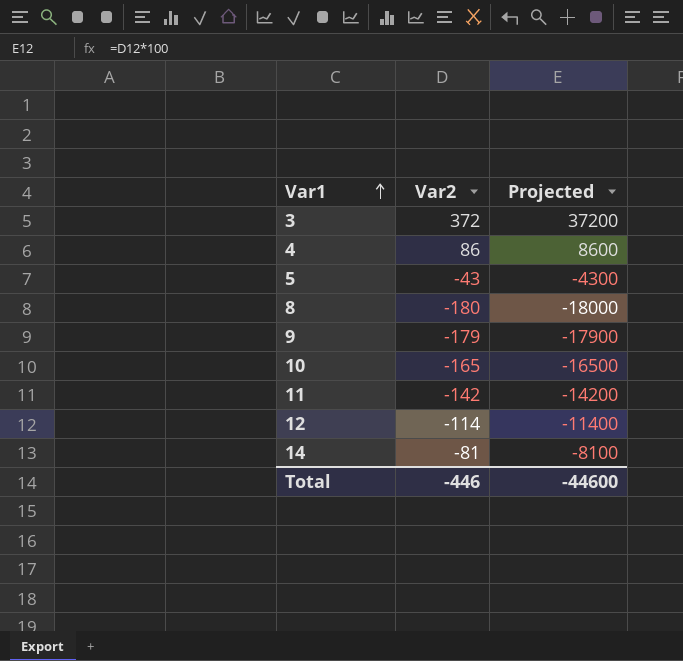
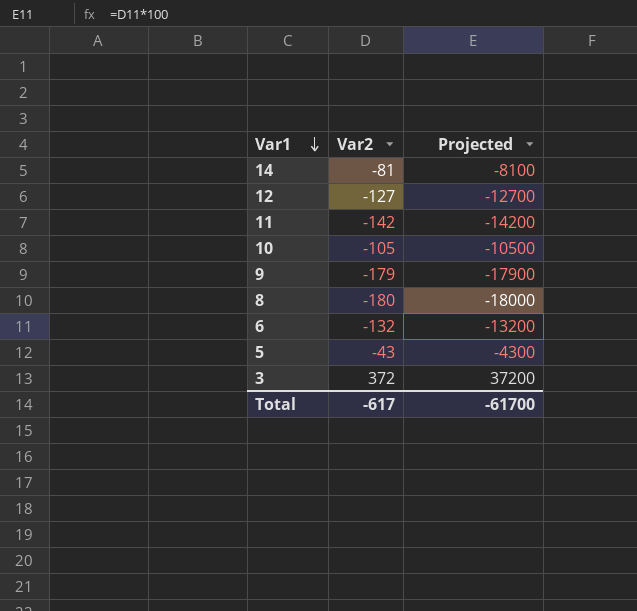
row order: Var1 ascending -> Var1 descending
row 4: 86 | 8600 -> none
12 | Var2: -114 -> -127
12 | Projected: -11400 -> -12700
10 | Var2: -165 -> -105
10 | Projected: -16500 -> -10500
row 6: none -> -132 | -13200
Total | Var2: -446 -> -617
Total | Projected: -44600 -> -61700

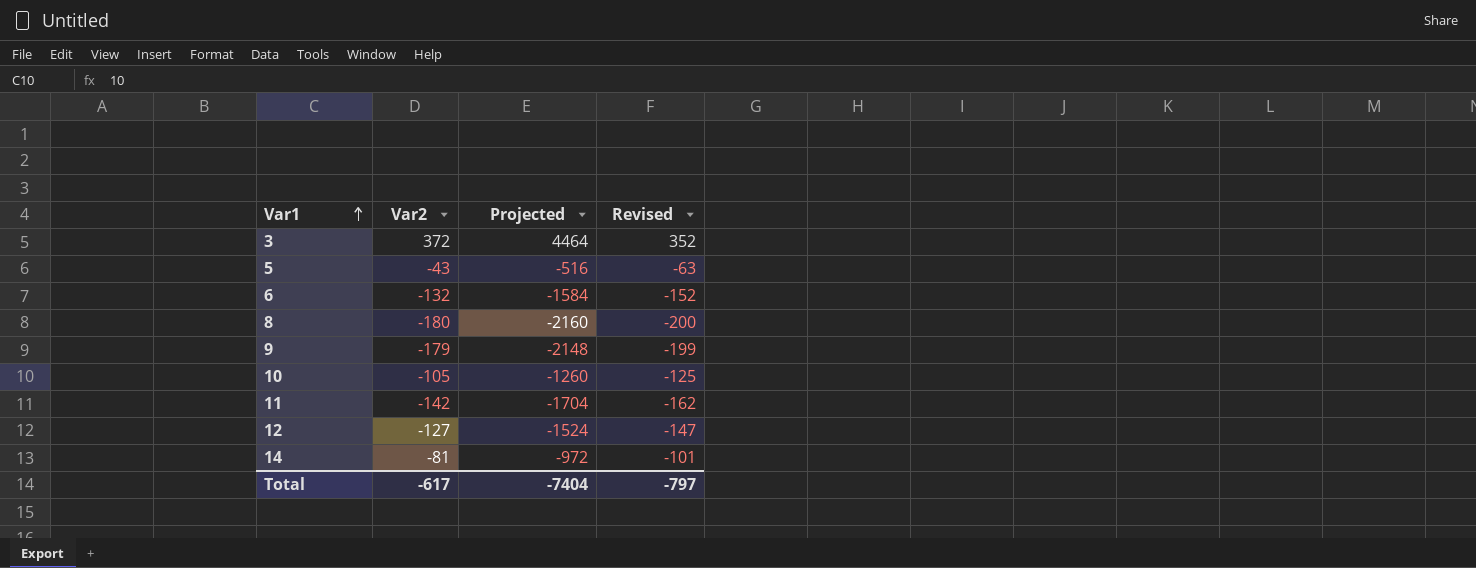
row order: Var1 descending -> Var1 ascending
column Projected | formula: [Var2] * 100 -> [Var2] * 12
column Revised | formula: none -> [Var2] - 20
Total | Projected: -61700 -> -7404

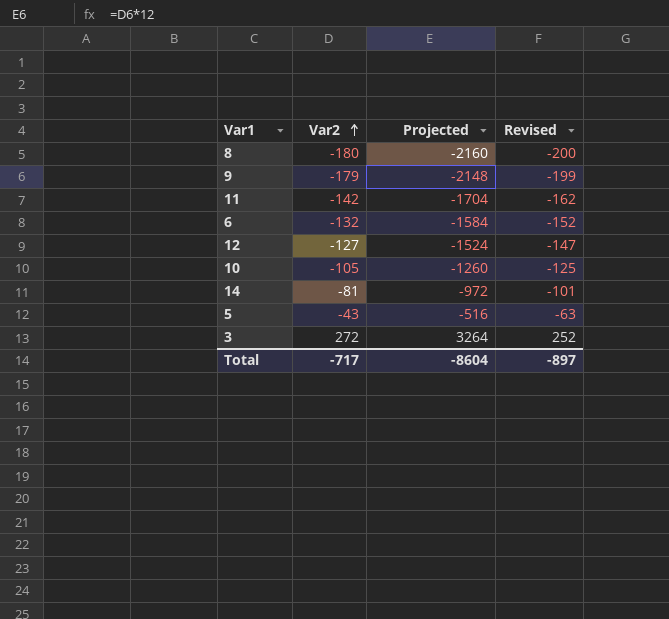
row order: Var1 ascending -> Var2 ascending
3 | Var2: 372 -> 272
3 | Projected: 4464 -> 3264
3 | Revised: 352 -> 252
Total | Var2: -617 -> -717
Total | Projected: -7404 -> -8604
Total | Revised: -797 -> -897

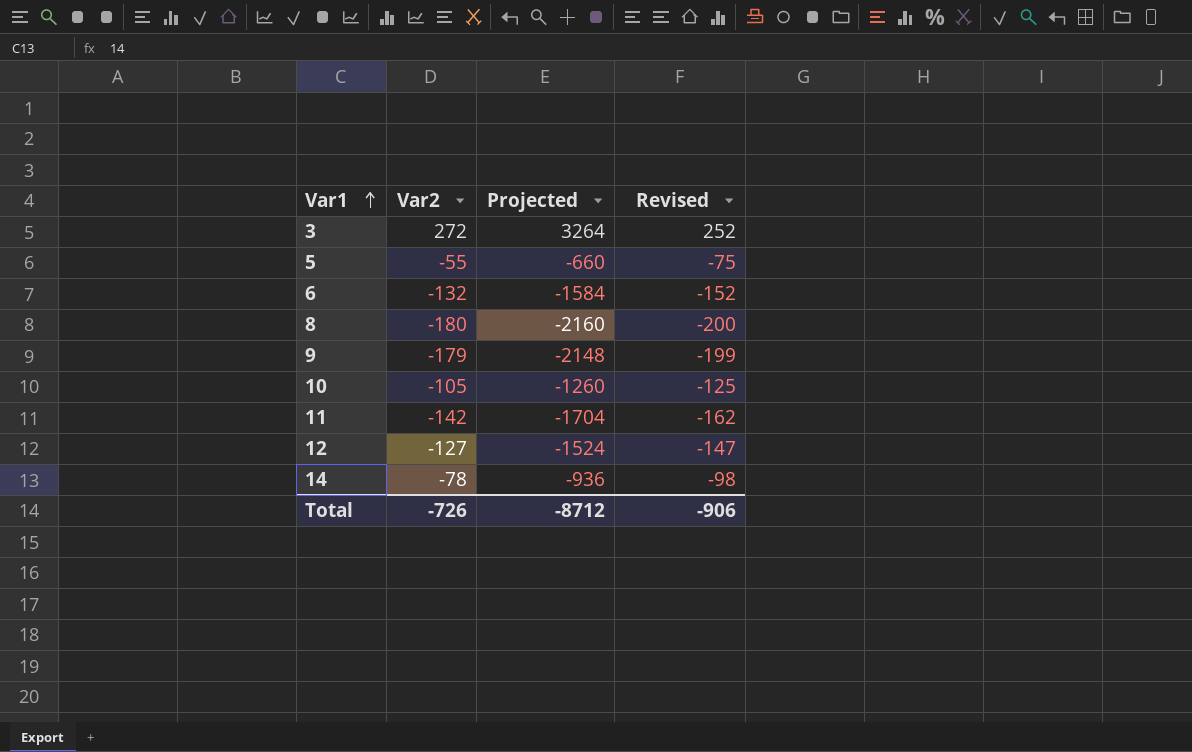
row order: Var2 ascending -> Var1 ascending
5 | Var2: -43 -> -55
5 | Projected: -516 -> -660
5 | Revised: -63 -> -75
14 | Var2: -81 -> -78
14 | Projected: -972 -> -936
14 | Revised: -101 -> -98
Total | Var2: -717 -> -726
Total | Projected: -8604 -> -8712
Total | Revised: -897 -> -906

